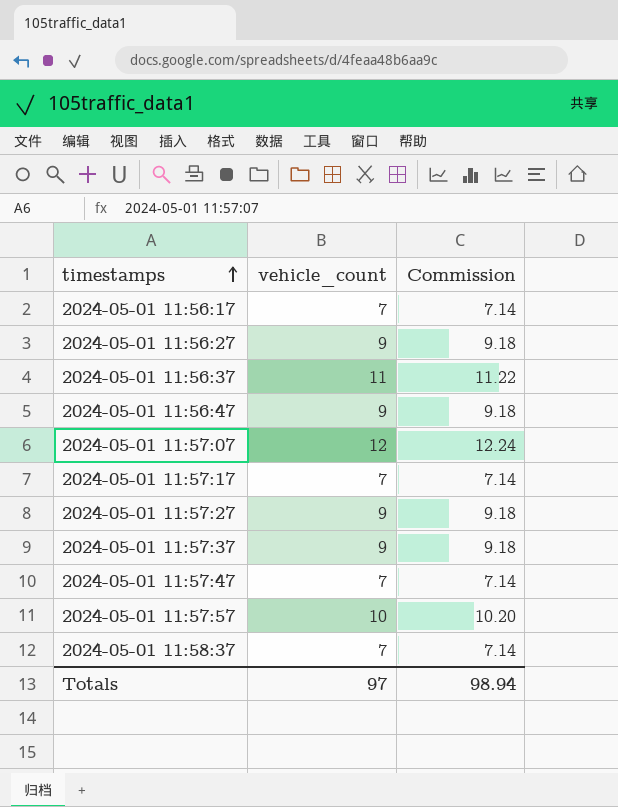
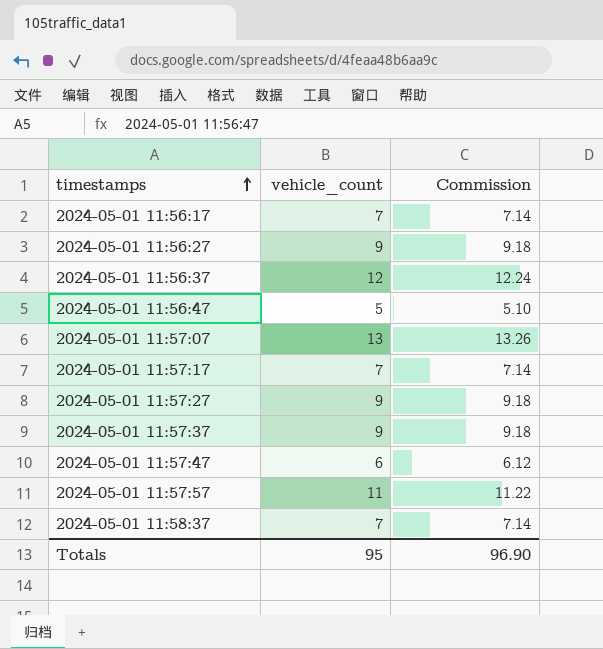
2024-05-01 11:56:37 | vehicle_count: 11 -> 12
2024-05-01 11:56:37 | Commission: 11.22 -> 12.24
2024-05-01 11:56:47 | vehicle_count: 9 -> 5
2024-05-01 11:56:47 | Commission: 9.18 -> 5.10
2024-05-01 11:57:07 | vehicle_count: 12 -> 13
2024-05-01 11:57:07 | Commission: 12.24 -> 13.26
2024-05-01 11:57:47 | vehicle_count: 7 -> 6
2024-05-01 11:57:47 | Commission: 7.14 -> 6.12
2024-05-01 11:57:57 | vehicle_count: 10 -> 11
2024-05-01 11:57:57 | Commission: 10.20 -> 11.22
Totals | vehicle_count: 97 -> 95
Totals | Commission: 98.94 -> 96.90

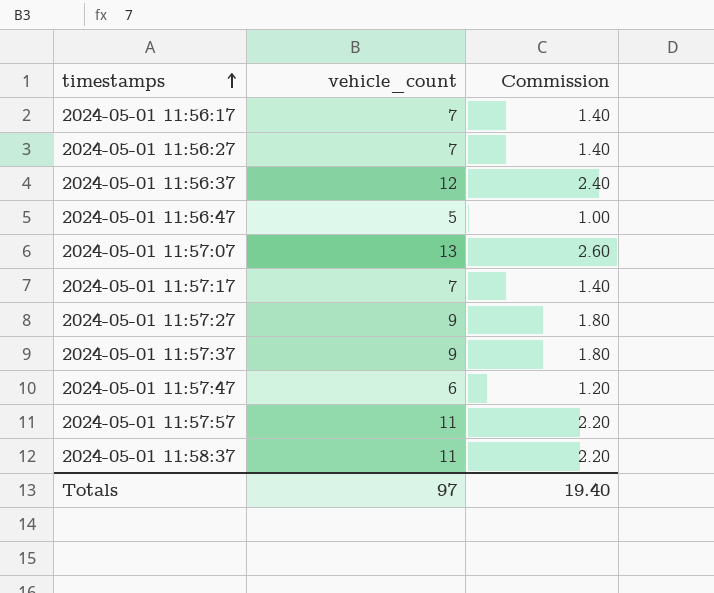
column Commission | formula: [vehicle_count] * 1.02 -> [vehicle_count] * 0.2
2024-05-01 11:56:27 | vehicle_count: 9 -> 7
2024-05-01 11:58:37 | vehicle_count: 7 -> 11
Totals | vehicle_count: 95 -> 97
Totals | Commission: 96.90 -> 19.40

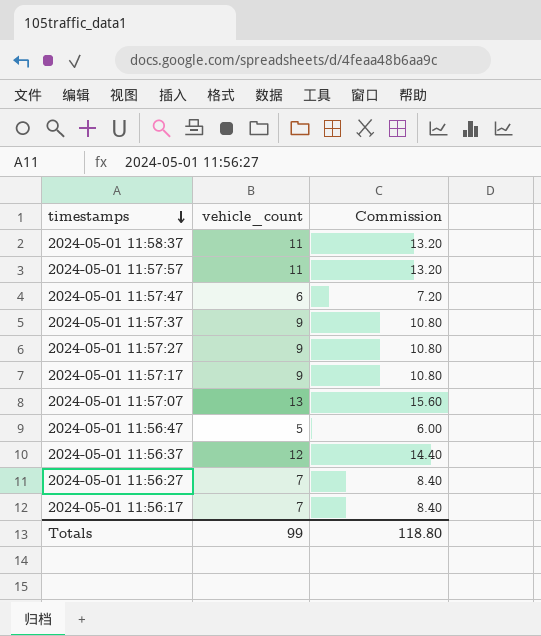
row order: timestamps ascending -> timestamps descending
column Commission | formula: [vehicle_count] * 0.2 -> [vehicle_count] * 1.2
2024-05-01 11:57:17 | vehicle_count: 7 -> 9
Totals | vehicle_count: 97 -> 99
Totals | Commission: 19.40 -> 118.80

